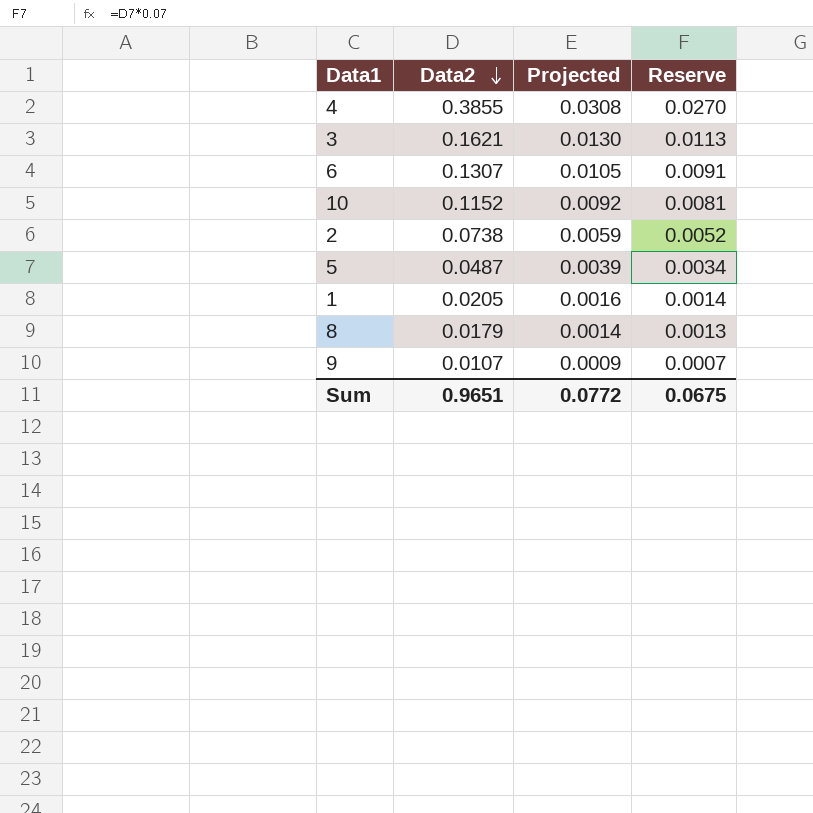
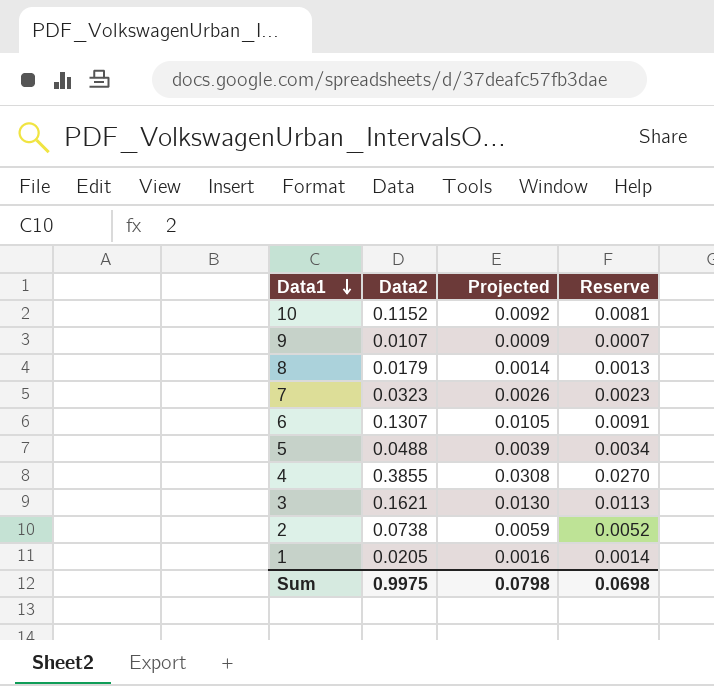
row order: Data2 descending -> Data1 descending
row 7: none -> 0.0323 | 0.0026 | 0.0023
5 | Data2: 0.0487 -> 0.0488
Sum | Data2: 0.9651 -> 0.9975
Sum | Projected: 0.0772 -> 0.0798
Sum | Reserve: 0.0675 -> 0.0698

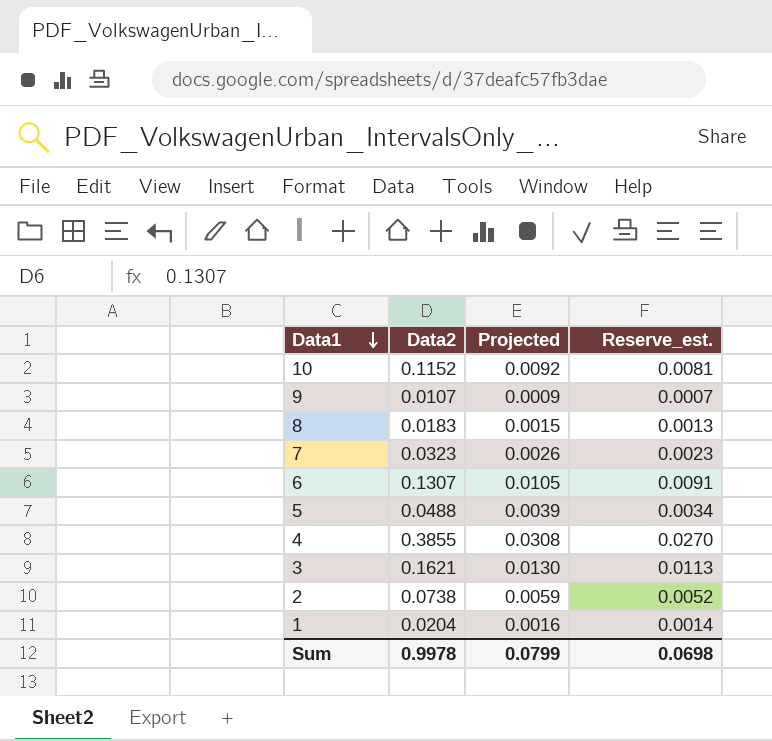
column name: Reserve -> Reserve_est.
8 | Data2: 0.0179 -> 0.0183
8 | Projected: 0.0014 -> 0.0015
1 | Data2: 0.0205 -> 0.0204
Sum | Data2: 0.9975 -> 0.9978
Sum | Projected: 0.0798 -> 0.0799

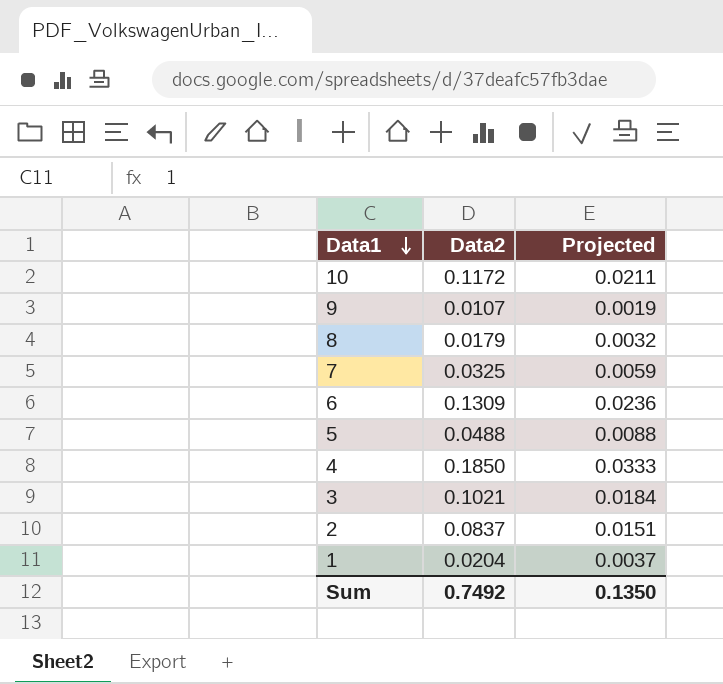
column Reserve_est. | formula: [Data2] * 0.07 -> none
column Projected | formula: [Data2] * 0.08 -> [Data2] * 0.18
10 | Data2: 0.1152 -> 0.1172
8 | Data2: 0.0183 -> 0.0179
7 | Data2: 0.0323 -> 0.0325
6 | Data2: 0.1307 -> 0.1309
4 | Data2: 0.3855 -> 0.1850
3 | Data2: 0.1621 -> 0.1021
2 | Data2: 0.0738 -> 0.0837
Sum | Data2: 0.9978 -> 0.7492
Sum | Projected: 0.0799 -> 0.1350

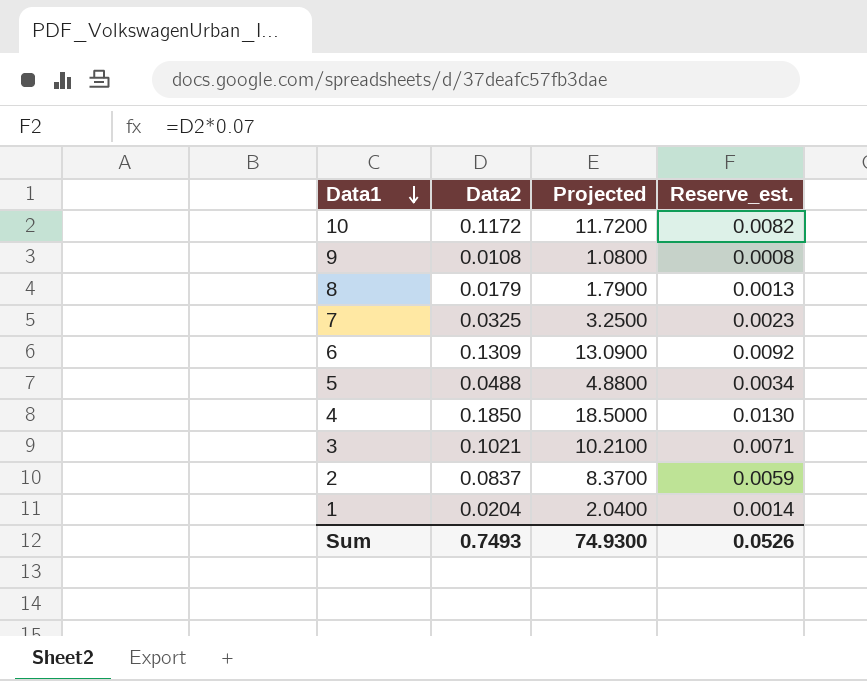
column Projected | formula: [Data2] * 0.18 -> [Data2] * 100
column Reserve_est. | formula: none -> [Data2] * 0.07
9 | Data2: 0.0107 -> 0.0108
Sum | Data2: 0.7492 -> 0.7493
Sum | Projected: 0.1350 -> 74.9300

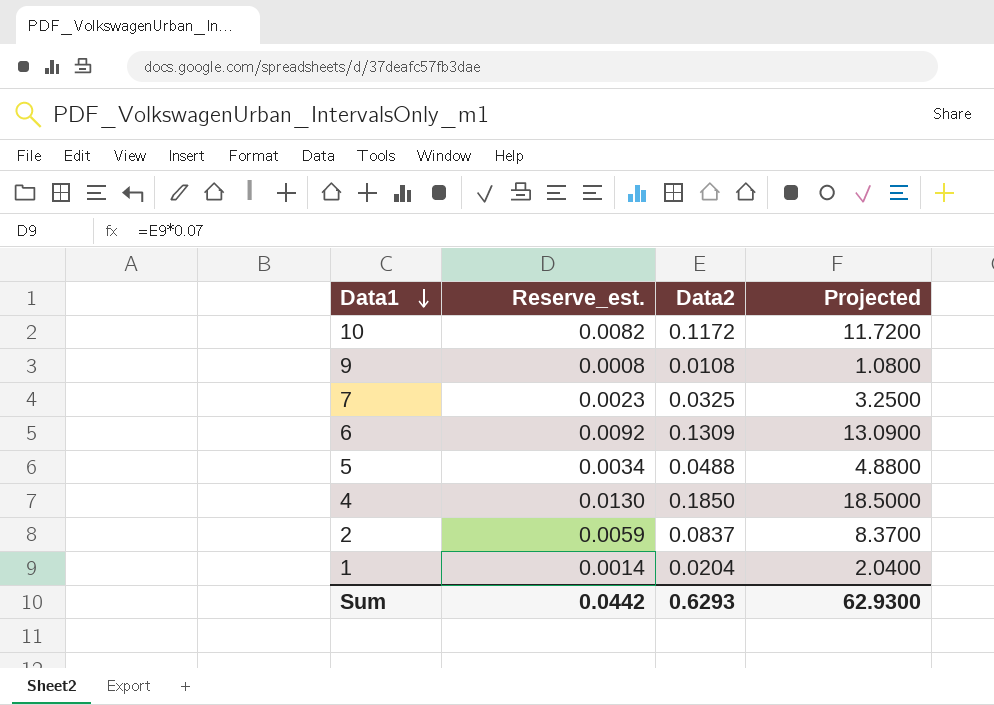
column Reserve_est. | position: 4 -> 2
row 8: 0.0179 | 1.7900 | 0.0013 -> none
row 3: 0.1021 | 10.2100 | 0.0071 -> none
Sum | Reserve_est.: 0.0526 -> 0.0442
Sum | Data2: 0.7493 -> 0.6293
Sum | Projected: 74.9300 -> 62.9300

